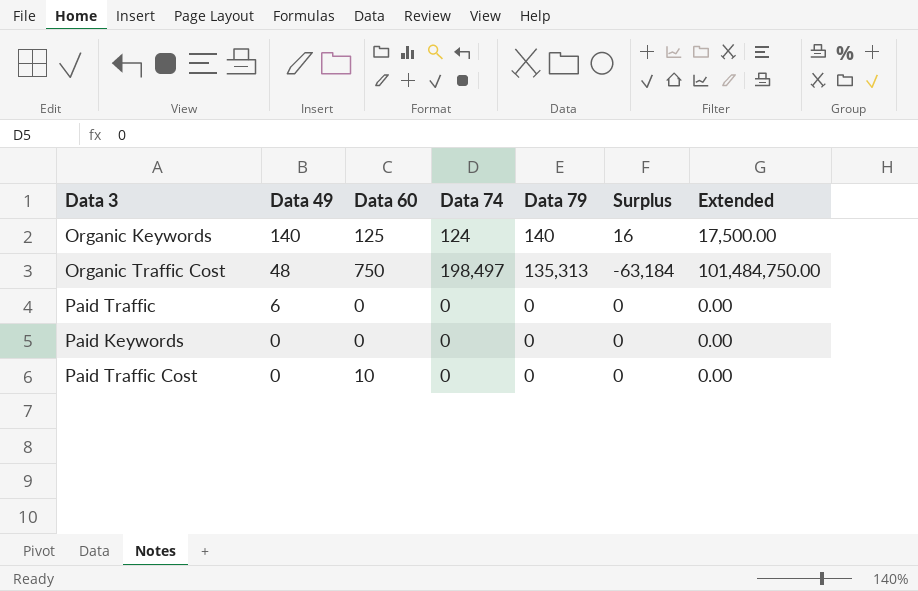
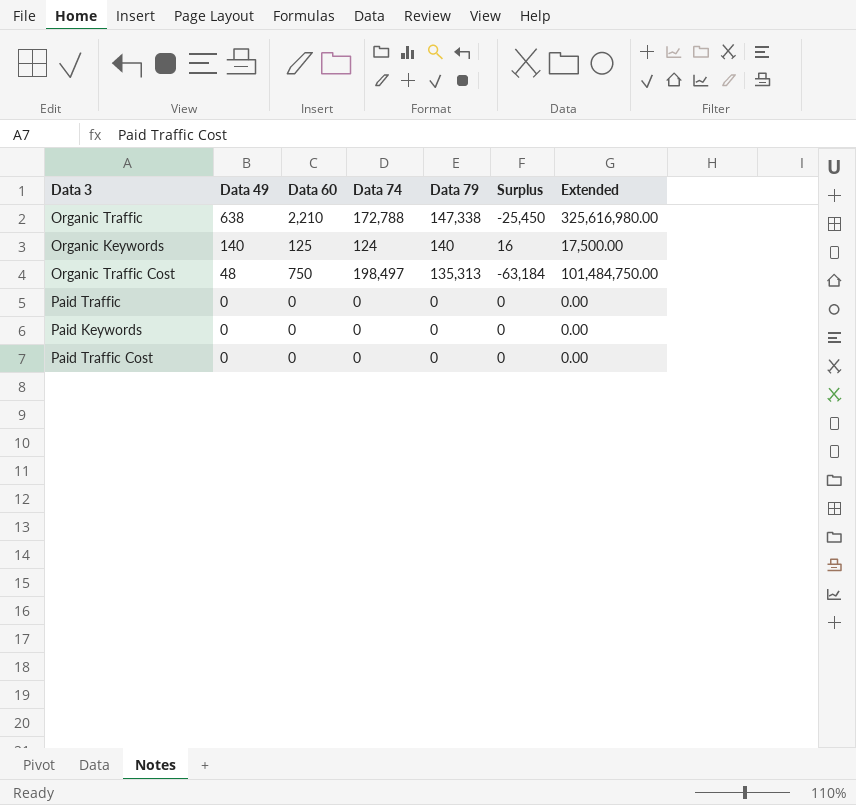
row Organic Traffic: none -> 638 | 2,210 | 172,788 | 147,338 | -25,450 | 325,616,980.00
Paid Traffic | Data 49: 6 -> 0
Paid Traffic Cost | Data 60: 10 -> 0

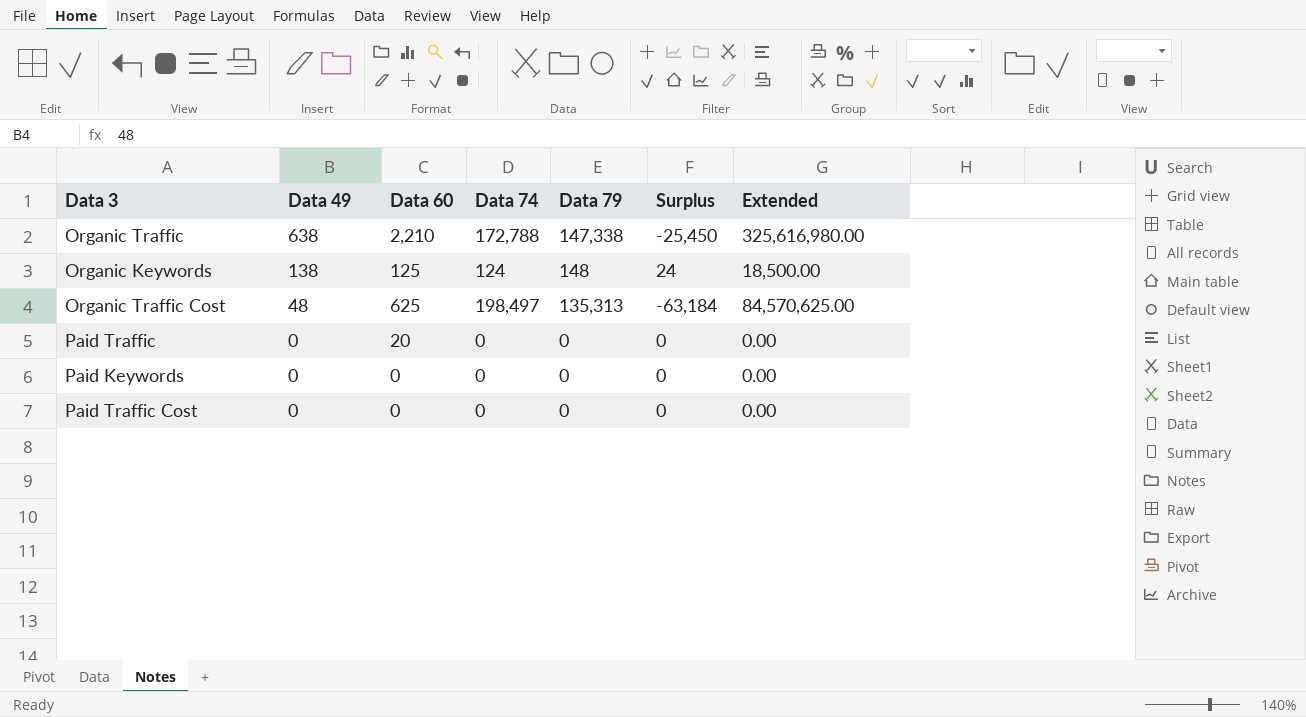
Organic Keywords | Data 49: 140 -> 138
Organic Keywords | Data 79: 140 -> 148
Organic Keywords | Surplus: 16 -> 24
Organic Keywords | Extended: 17,500.00 -> 18,500.00
Organic Traffic Cost | Data 60: 750 -> 625
Organic Traffic Cost | Extended: 101,484,750.00 -> 84,570,625.00
Paid Traffic | Data 60: 0 -> 20

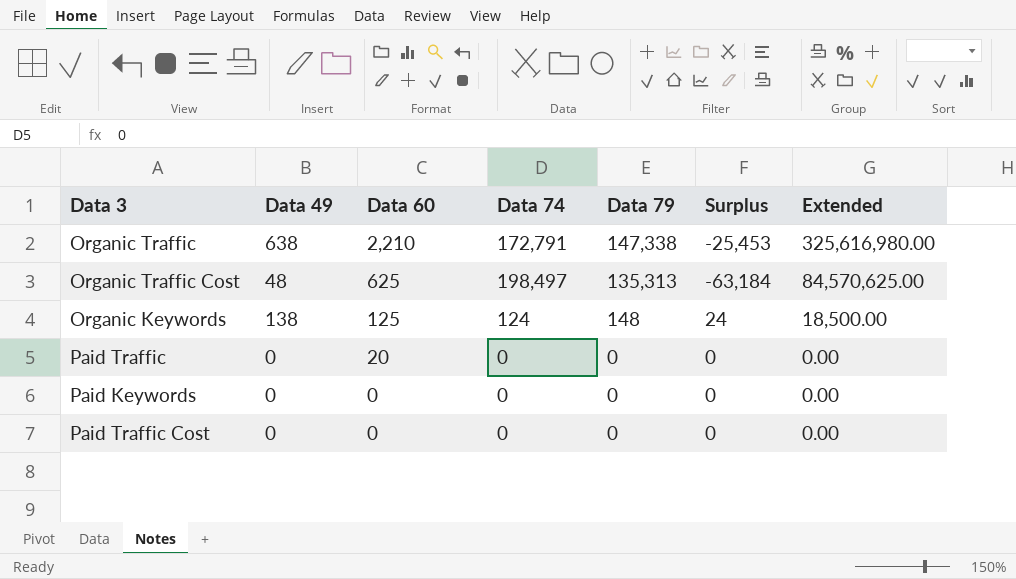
row order: Data 49 descending -> Data 60 descending
Organic Traffic | Data 74: 172,788 -> 172,791
Organic Traffic | Surplus: -25,450 -> -25,453

